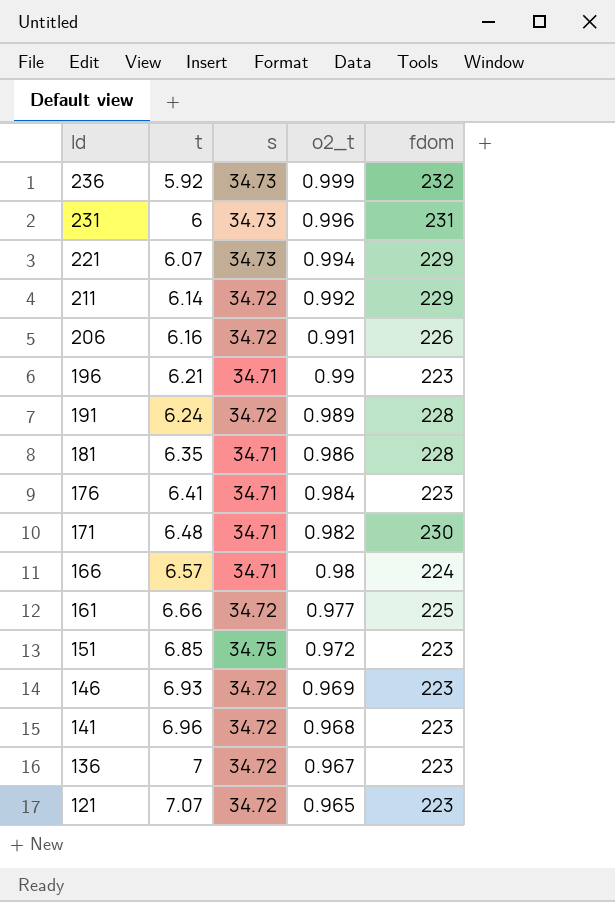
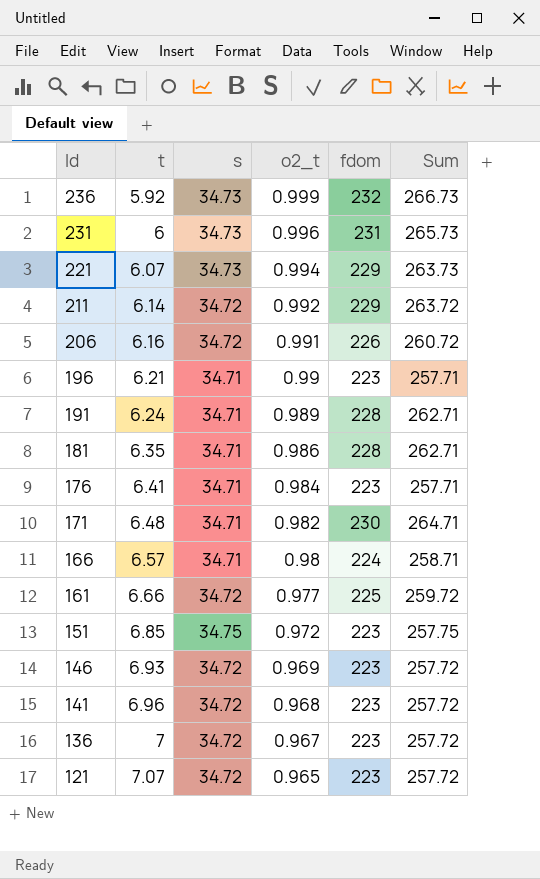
column Sum | formula: none -> [s] + [fdom]
191 | s: 34.72 -> 34.71

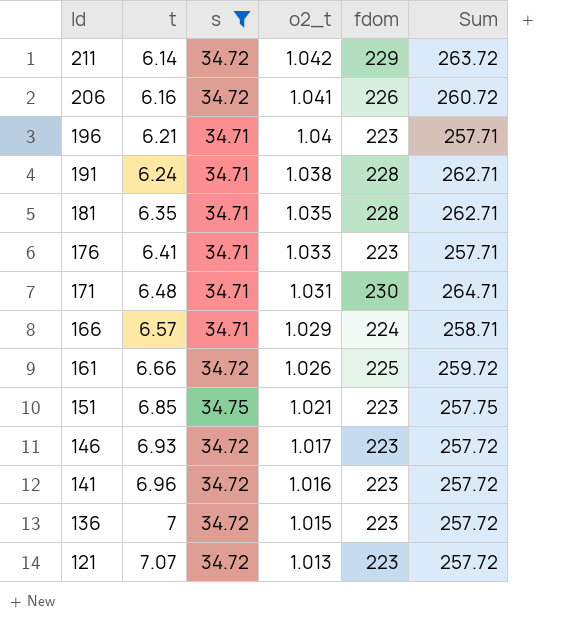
filter: none -> s != 34.73
211 | o2_t: 0.992 -> 1.042
206 | o2_t: 0.991 -> 1.041
196 | o2_t: 0.99 -> 1.04
191 | o2_t: 0.989 -> 1.038
181 | o2_t: 0.986 -> 1.035
176 | o2_t: 0.984 -> 1.033
171 | o2_t: 0.982 -> 1.031
166 | o2_t: 0.98 -> 1.029
161 | o2_t: 0.977 -> 1.026
151 | o2_t: 0.972 -> 1.021
146 | o2_t: 0.969 -> 1.017
141 | o2_t: 0.968 -> 1.016
136 | o2_t: 0.967 -> 1.015
121 | o2_t: 0.965 -> 1.013

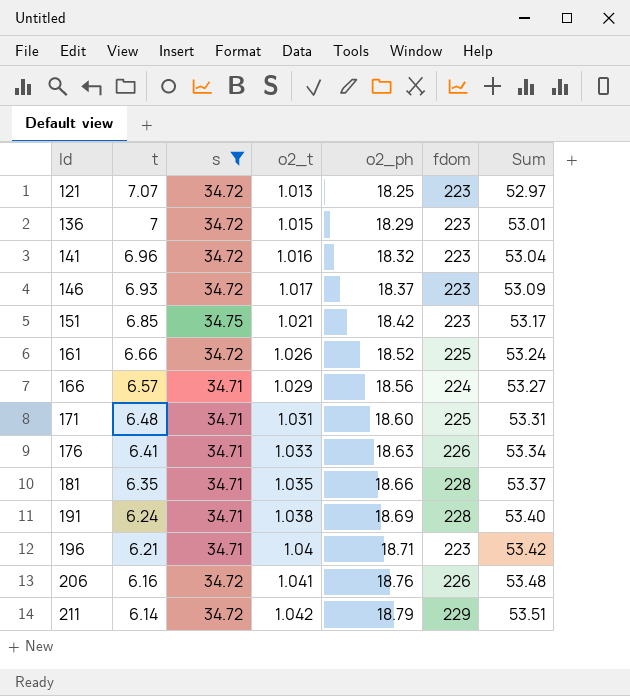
row order: Id descending -> Id ascending
column o2_ph | position: none -> 5
column Sum | formula: [s] + [fdom] -> [s] + [o2_ph]
171 | fdom: 230 -> 225
176 | fdom: 223 -> 226

